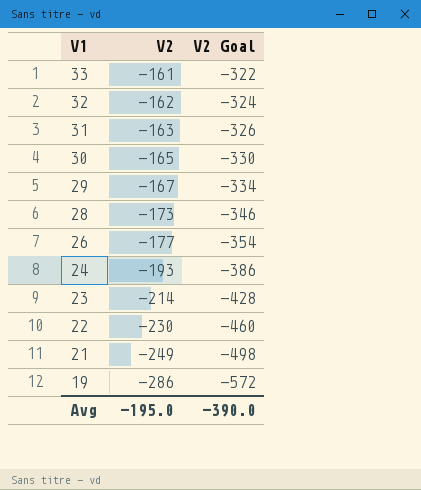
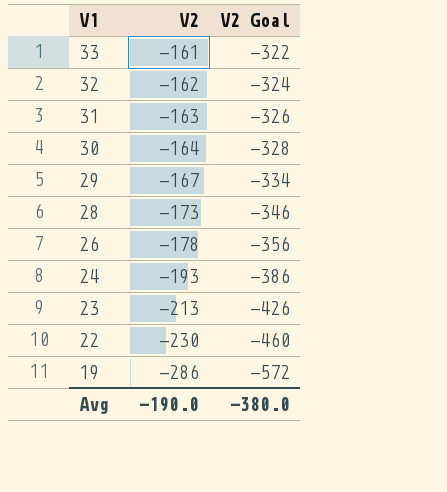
row 21: -249 | -498 -> none
30 | V2: -165 -> -164
30 | V2 Goal: -330 -> -328
26 | V2: -177 -> -178
26 | V2 Goal: -354 -> -356
23 | V2: -214 -> -213
23 | V2 Goal: -428 -> -426
Avg | V2: -195.0 -> -190.0
Avg | V2 Goal: -390.0 -> -380.0

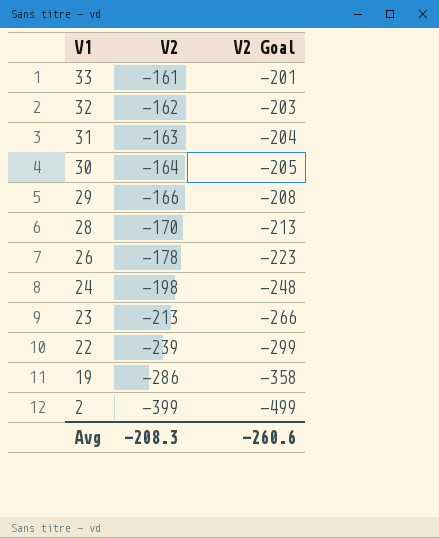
column V2 Goal | formula: [V2] * 2 -> [V2] * 1.25
29 | V2: -167 -> -166
28 | V2: -173 -> -170
24 | V2: -193 -> -198
22 | V2: -230 -> -239
row 2: none -> -399 | -499
Avg | V2: -190.0 -> -208.3
Avg | V2 Goal: -380.0 -> -260.6

